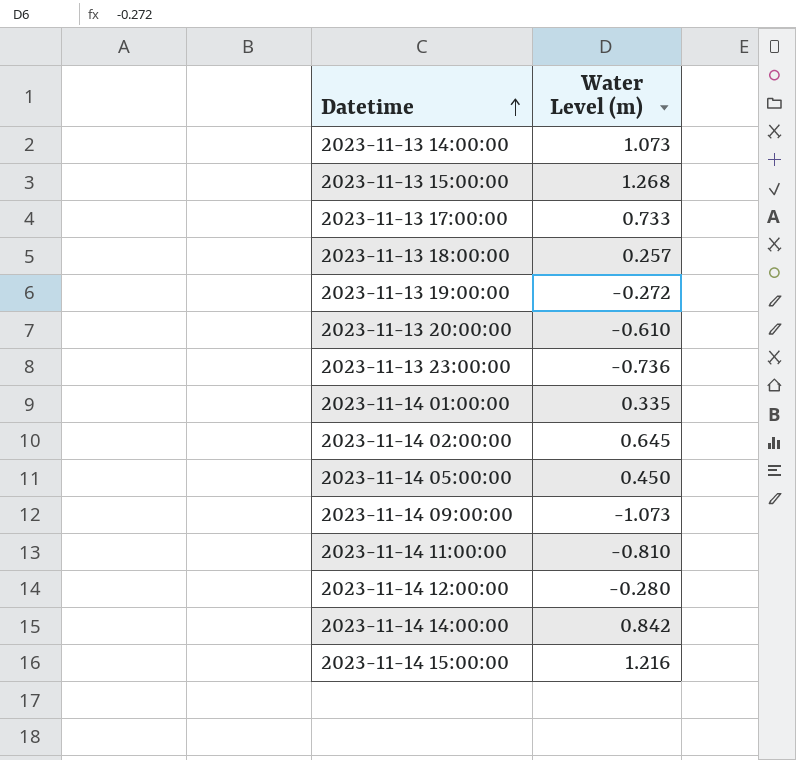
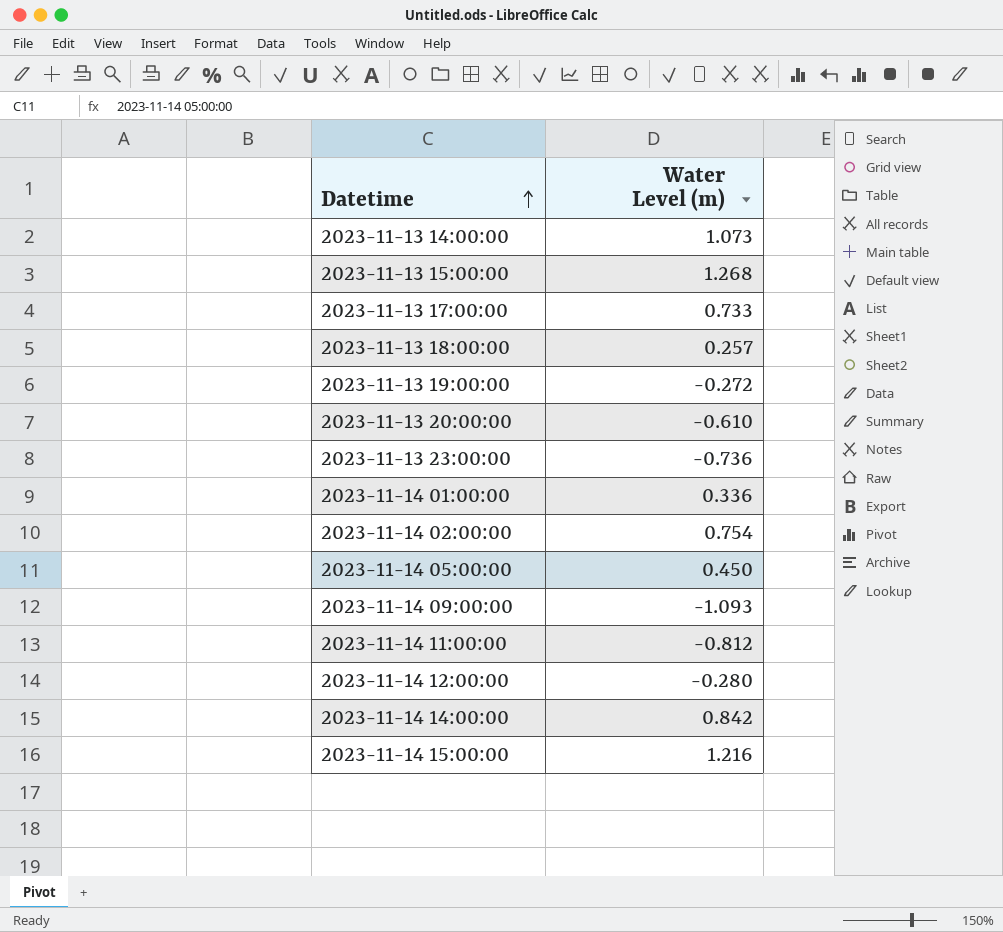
2023-11-14 01:00:00 | Water Level (m): 0.335 -> 0.336
2023-11-14 02:00:00 | Water Level (m): 0.645 -> 0.754
2023-11-14 09:00:00 | Water Level (m): -1.073 -> -1.093
2023-11-14 11:00:00 | Water Level (m): -0.810 -> -0.812

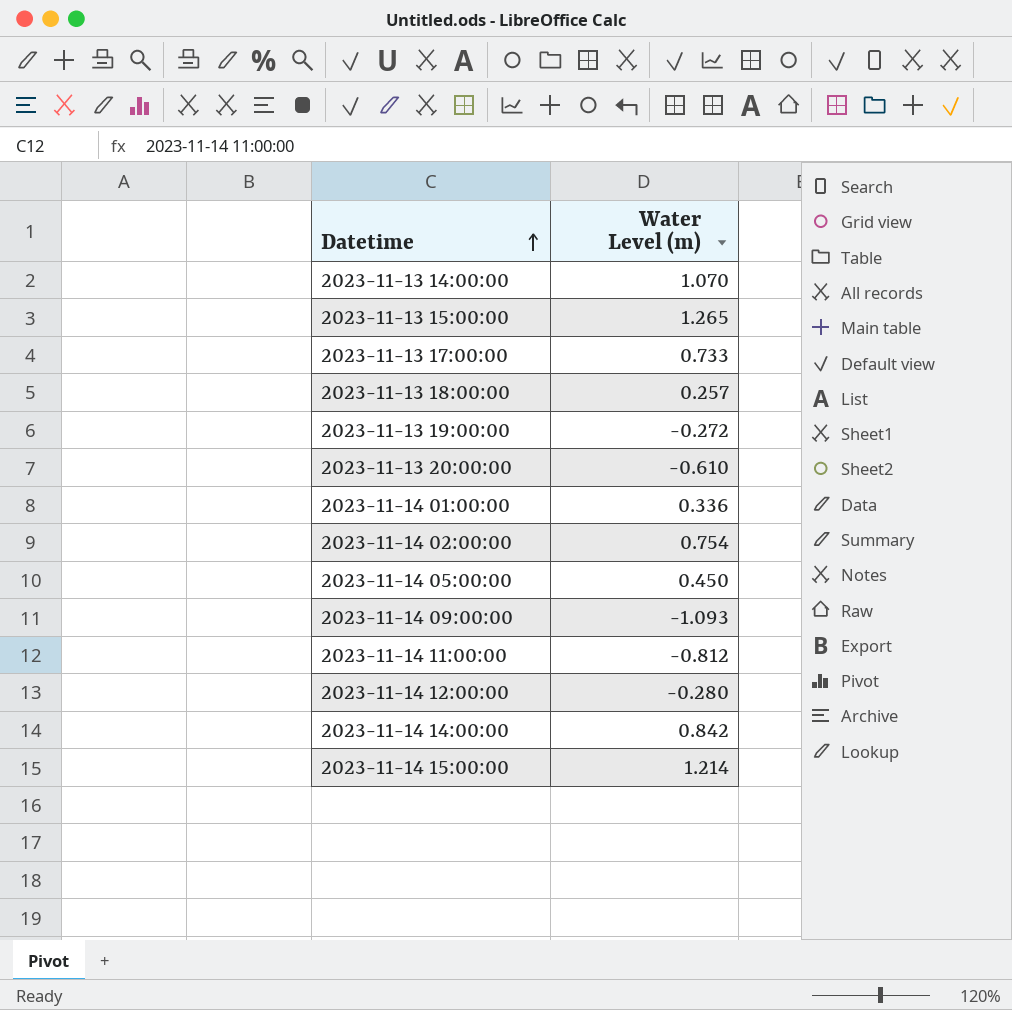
row 2023-11-13 23:00:00: -0.736 -> none
2023-11-13 14:00:00 | Water Level (m): 1.073 -> 1.070
2023-11-13 15:00:00 | Water Level (m): 1.268 -> 1.265
2023-11-14 15:00:00 | Water Level (m): 1.216 -> 1.214

